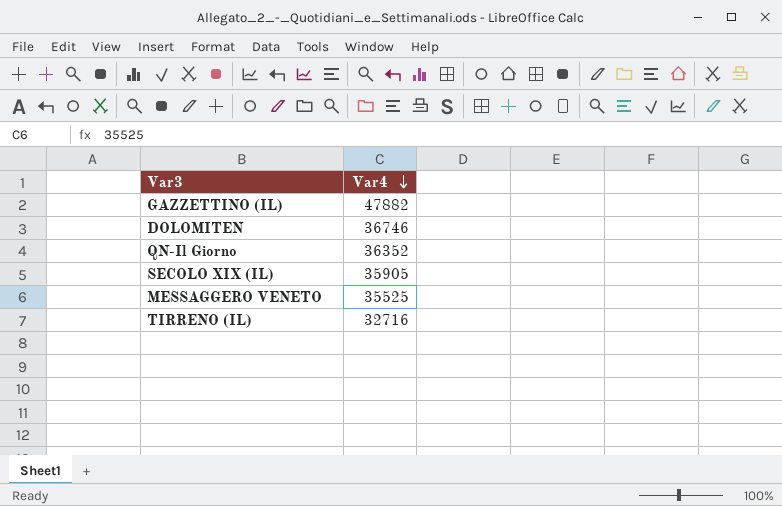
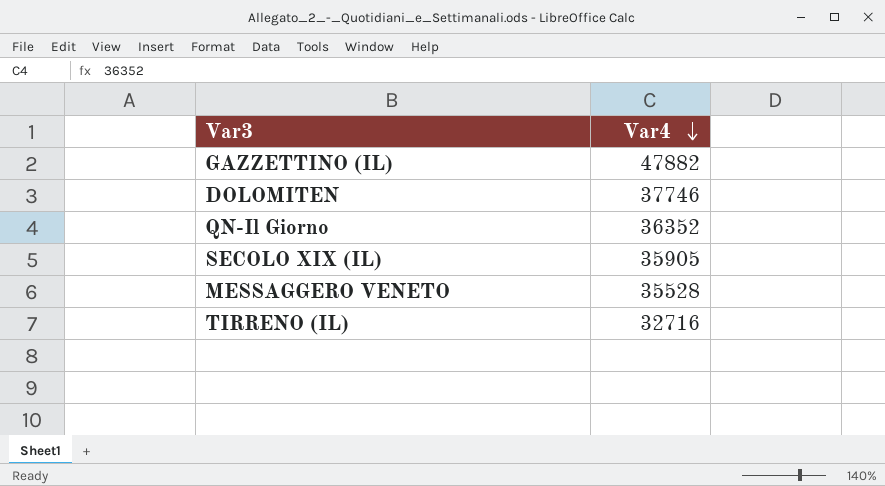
DOLOMITEN | Var4: 36746 -> 37746
MESSAGGERO VENETO | Var4: 35525 -> 35528

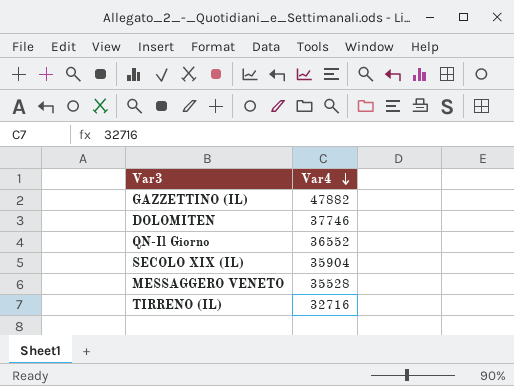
QN-Il Giorno | Var4: 36352 -> 36552
SECOLO XIX (IL) | Var4: 35905 -> 35904

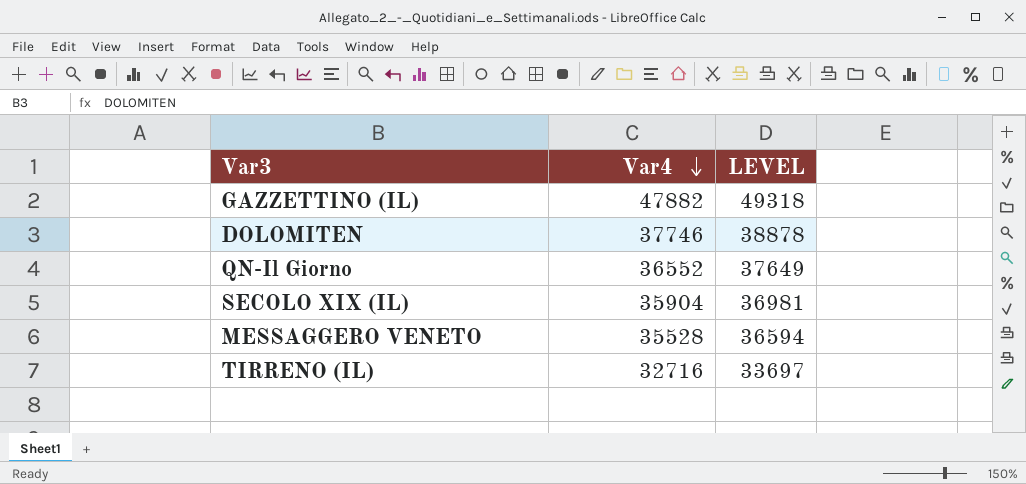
column LEVEL | formula: none -> [Var4] * 1.03

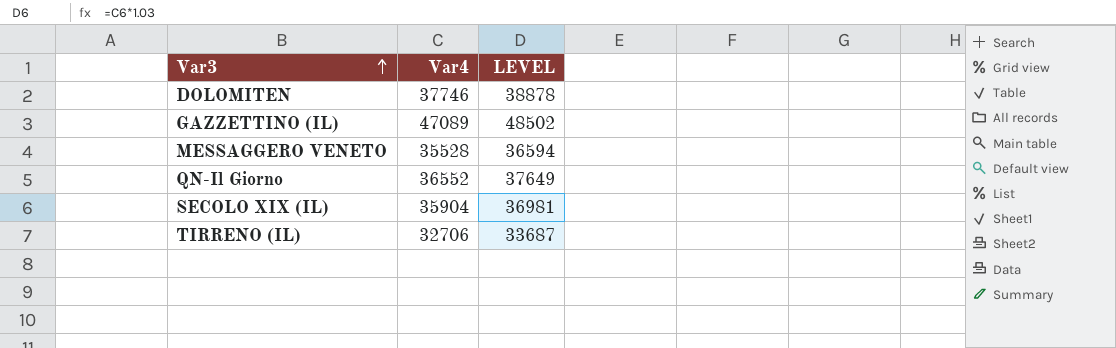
row order: Var4 descending -> Var3 ascending
GAZZETTINO (IL) | Var4: 47882 -> 47089
GAZZETTINO (IL) | LEVEL: 49318 -> 48502
TIRRENO (IL) | Var4: 32716 -> 32706
TIRRENO (IL) | LEVEL: 33697 -> 33687

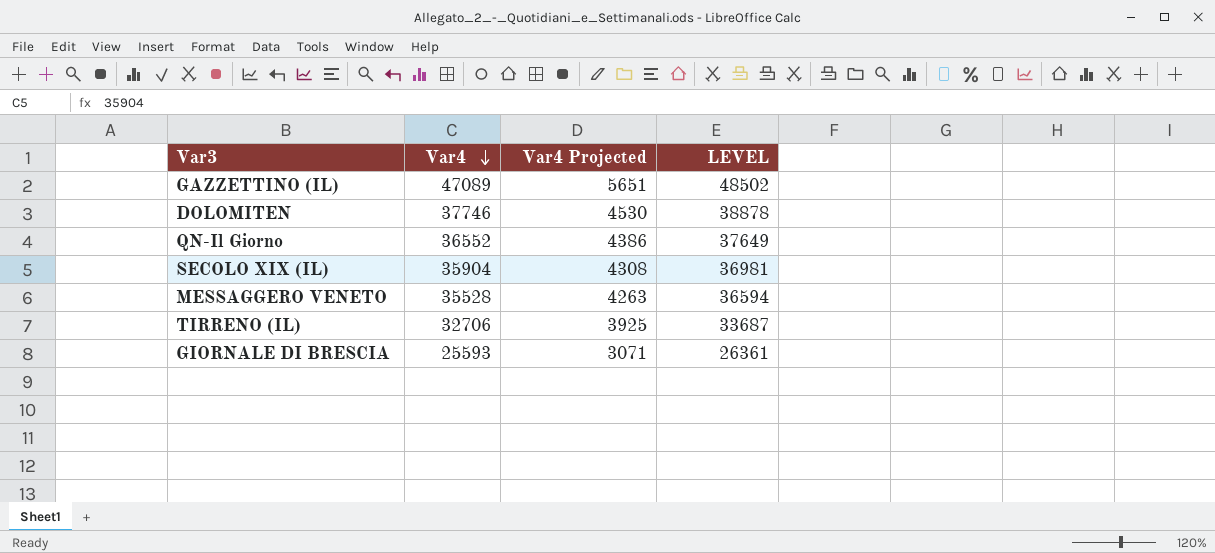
row order: Var3 ascending -> Var4 descending
column Var4 Projected | formula: none -> [Var4] * 0.12
row GIORNALE DI BRESCIA: none -> 25593 | 3071 | 26361

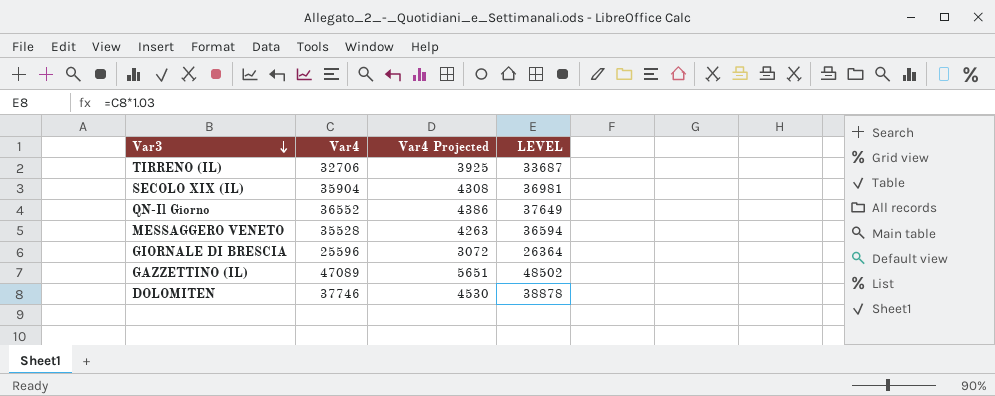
row order: Var4 descending -> Var3 descending
GIORNALE DI BRESCIA | Var4: 25593 -> 25596
GIORNALE DI BRESCIA | Var4 Projected: 3071 -> 3072
GIORNALE DI BRESCIA | LEVEL: 26361 -> 26364

